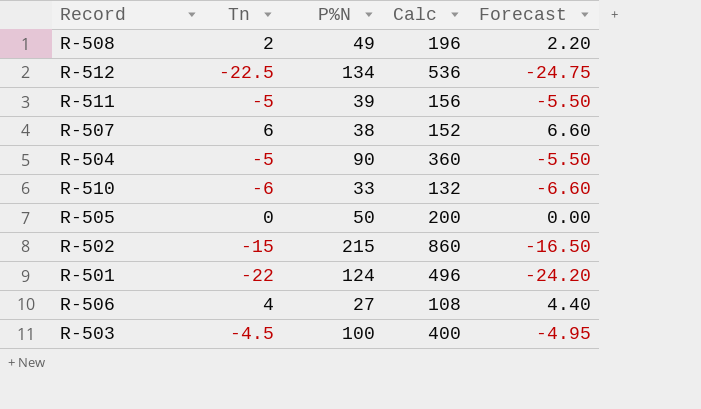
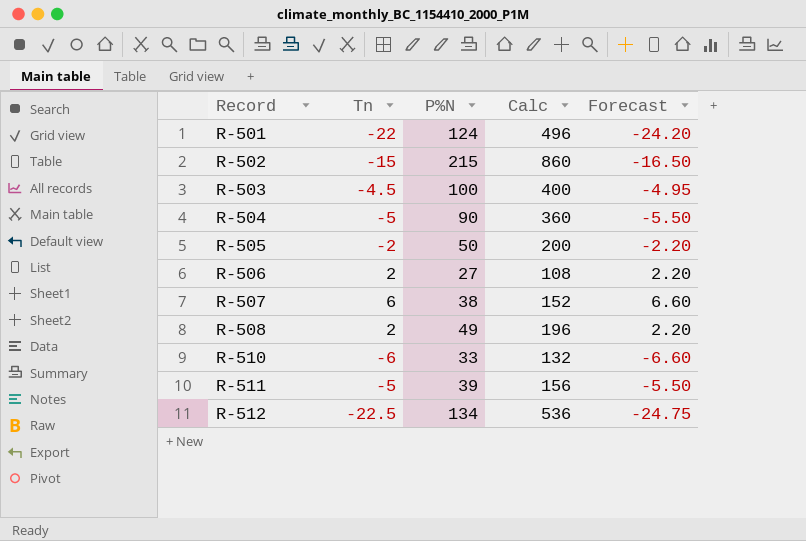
row order: none -> Record ascending
R-505 | Tn: 0 -> -2
R-505 | Forecast: 0.00 -> -2.20
R-506 | Tn: 4 -> 2
R-506 | Forecast: 4.40 -> 2.20

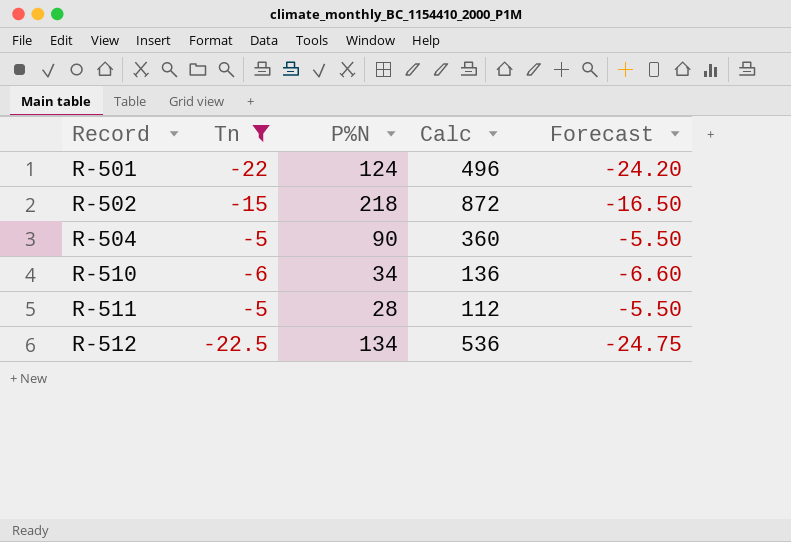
filter: none -> Tn <= -5
R-502 | P%N: 215 -> 218
R-502 | Calc: 860 -> 872
R-510 | P%N: 33 -> 34
R-510 | Calc: 132 -> 136
R-511 | P%N: 39 -> 28
R-511 | Calc: 156 -> 112

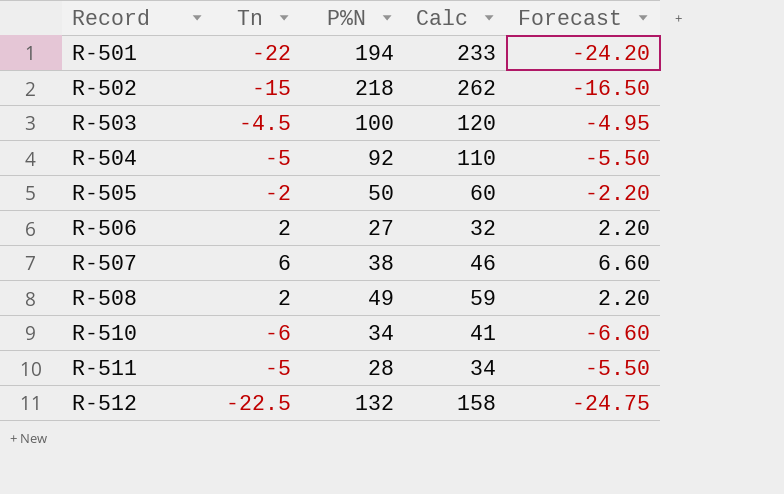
filter: Tn <= -5 -> none
column Calc | formula: [P%N] * 4 -> [P%N] * 1.2
R-501 | P%N: 124 -> 194
R-504 | P%N: 90 -> 92
R-512 | P%N: 134 -> 132

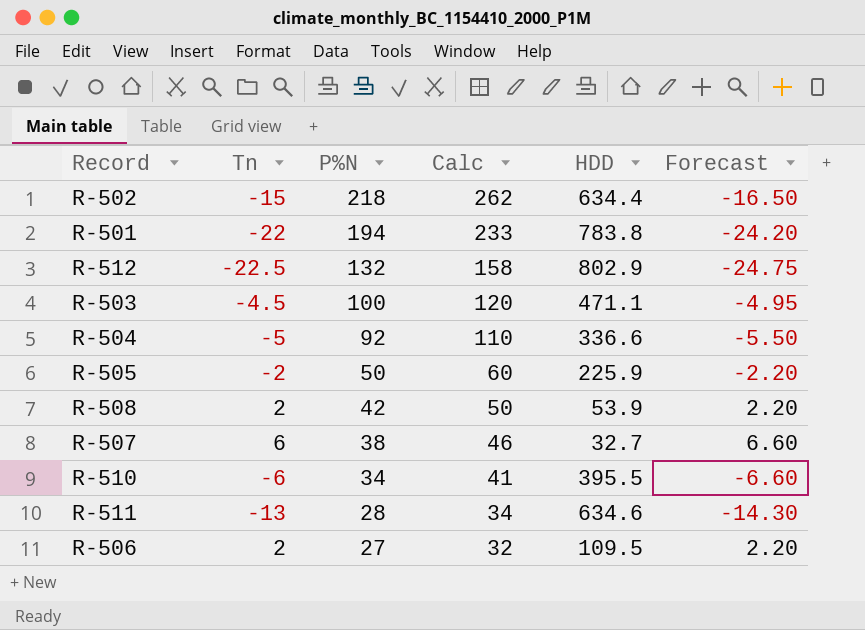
row order: Record ascending -> P%N descending
column HDD | position: none -> 5
R-508 | P%N: 49 -> 42
R-508 | Calc: 59 -> 50
R-511 | Tn: -5 -> -13
R-511 | Forecast: -5.50 -> -14.30

